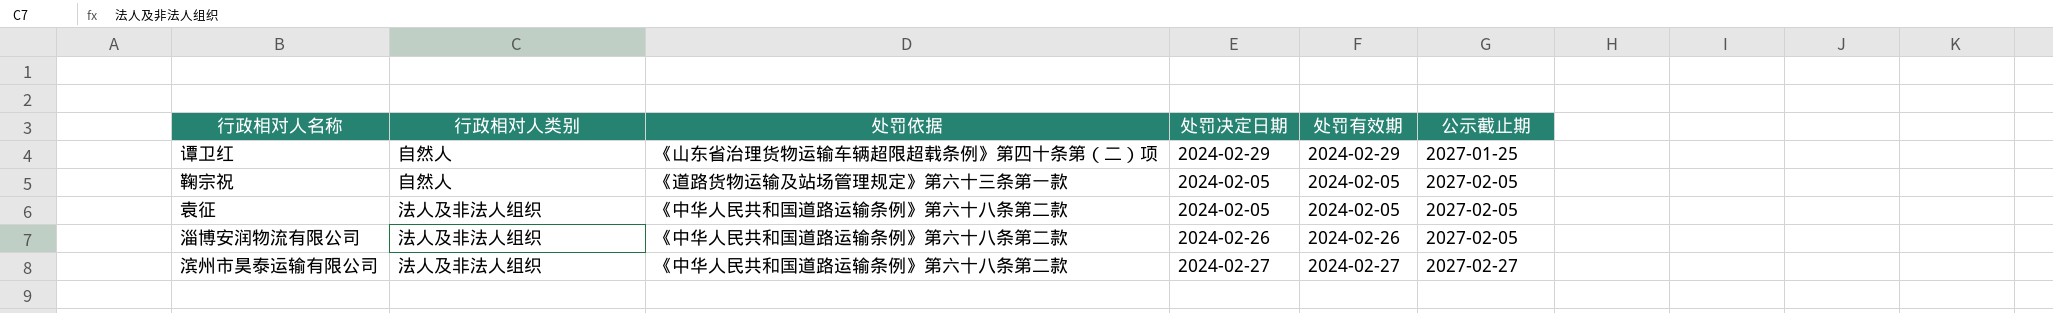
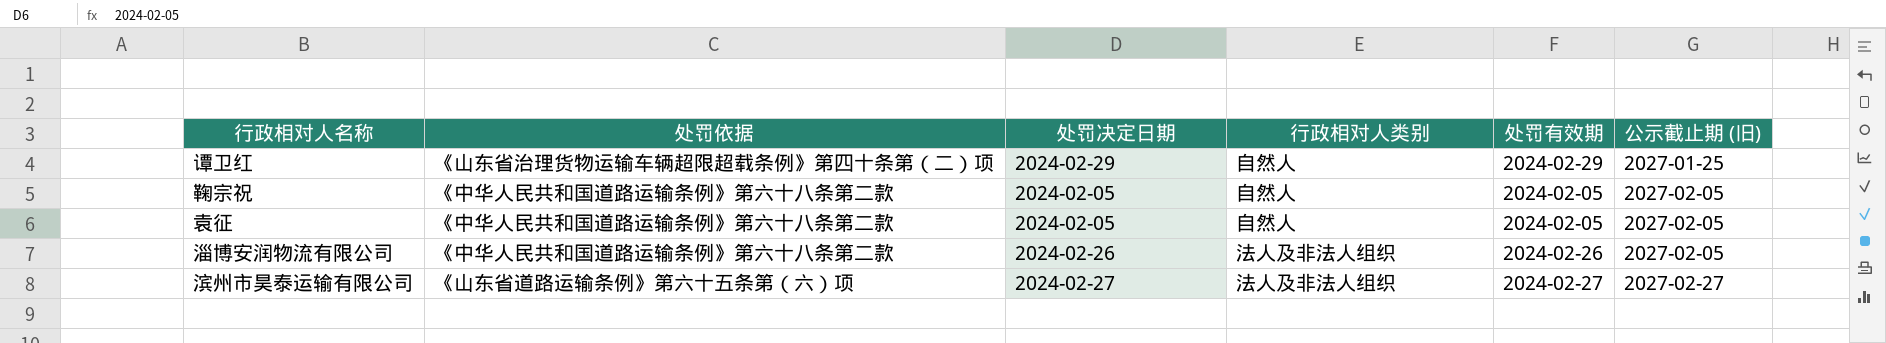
column 行政相对人类别 | position: 2 -> 4
column name: 公示截止期 -> 公示截止期 (旧)
鞠宗祝 | 处罚依据: 《道路货物运输及站场管理规定》第六十三条第一款 -> 《中华人民共和国道路运输条例》第六十八条第二款
袁征 | 行政相对人类别: 法人及非法人组织 -> 自然人
滨州市昊泰运输有限公司 | 处罚依据: 《中华人民共和国道路运输条例》第六十八条第二款 -> 《山东省道路运输条例》第六十五条第（六）项

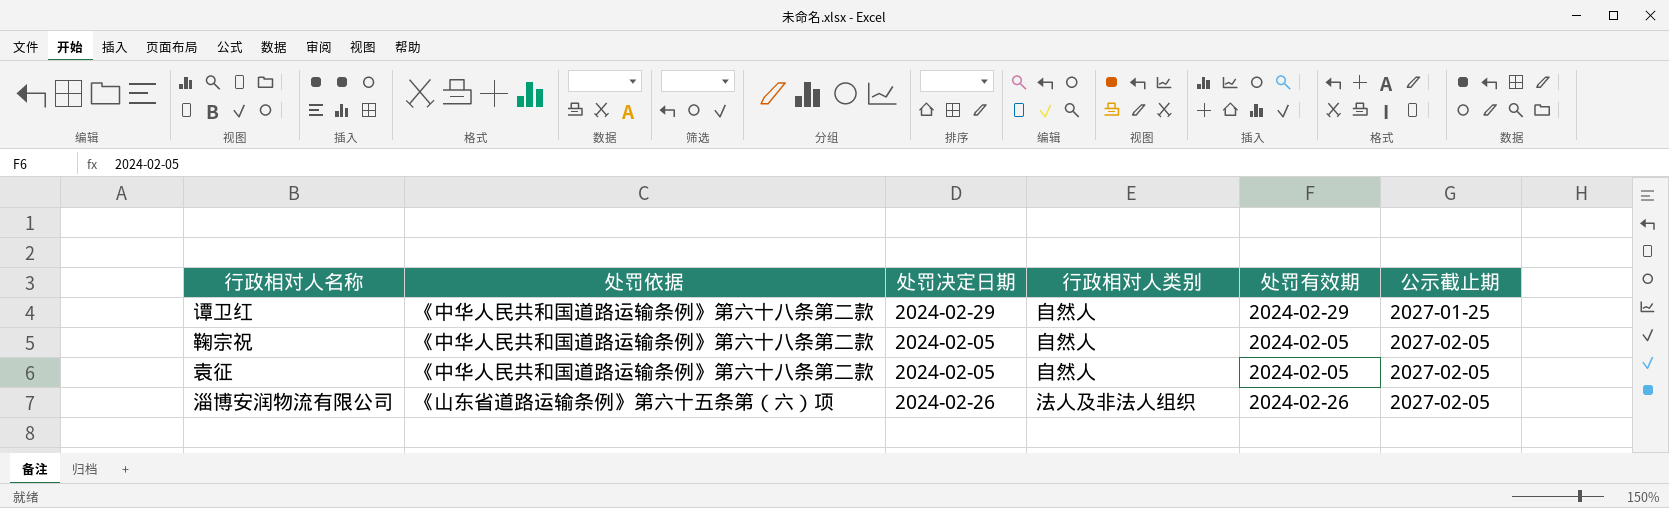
column name: 公示截止期 (旧) -> 公示截止期
row 滨州市昊泰运输有限公司: 《山东省道路运输条例》第六十五条第（六）项 | 2024-02-27 | 法人及非法人组织 | 2024-02-27 | 2027-02-27 -> none
谭卫红 | 处罚依据: 《山东省治理货物运输车辆超限超载条例》第四十条第（二）项 -> 《中华人民共和国道路运输条例》第六十八条第二款
淄博安润物流有限公司 | 处罚依据: 《中华人民共和国道路运输条例》第六十八条第二款 -> 《山东省道路运输条例》第六十五条第（六）项

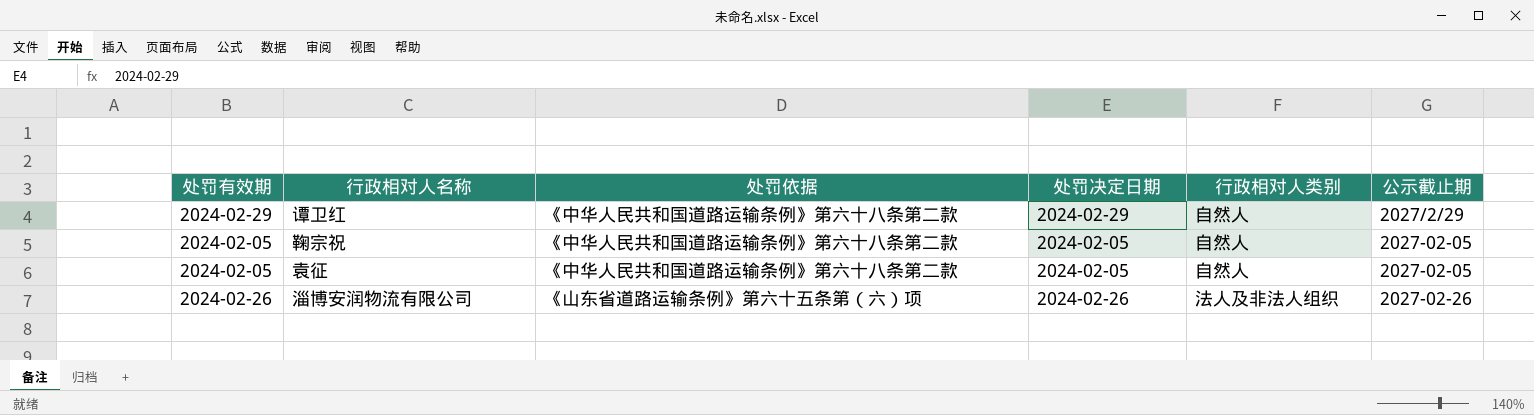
column 处罚有效期 | position: 5 -> 1
谭卫红 | 公示截止期: 2027-01-25 -> 2027/2/29
淄博安润物流有限公司 | 公示截止期: 2027-02-05 -> 2027-02-26

